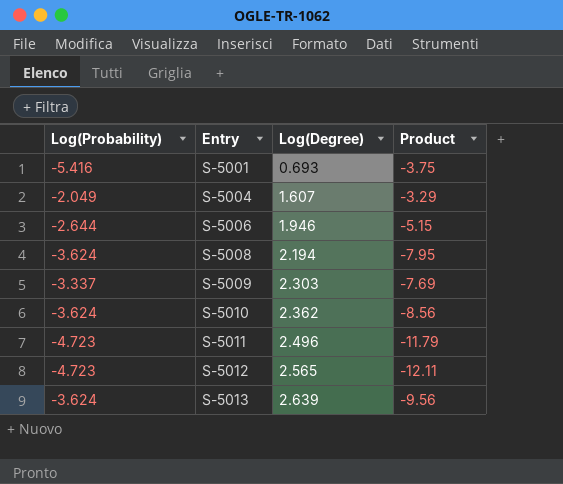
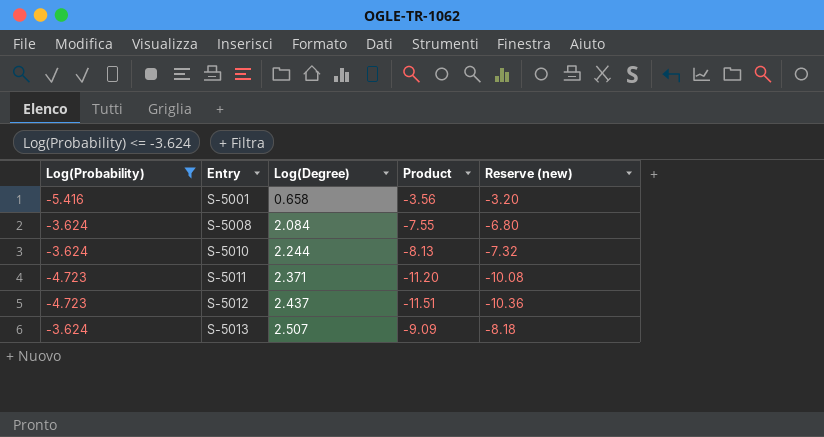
filter: none -> Log(Probability) <= -3.624
column Reserve (new) | formula: none -> [Product] * 0.9
S-5001 | Log(Degree): 0.693 -> 0.658
S-5001 | Product: -3.75 -> -3.56
S-5008 | Log(Degree): 2.194 -> 2.084
S-5008 | Product: -7.95 -> -7.55
S-5010 | Log(Degree): 2.362 -> 2.244
S-5010 | Product: -8.56 -> -8.13
S-5011 | Log(Degree): 2.496 -> 2.371
S-5011 | Product: -11.79 -> -11.20
S-5012 | Log(Degree): 2.565 -> 2.437
S-5012 | Product: -12.11 -> -11.51
S-5013 | Log(Degree): 2.639 -> 2.507
S-5013 | Product: -9.56 -> -9.09

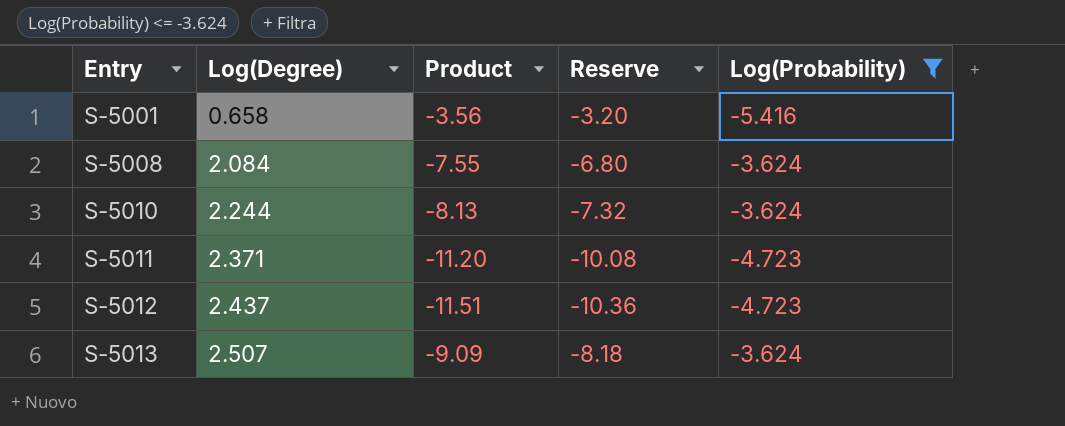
column name: Reserve (new) -> Reserve
column Log(Probability) | position: 1 -> 5

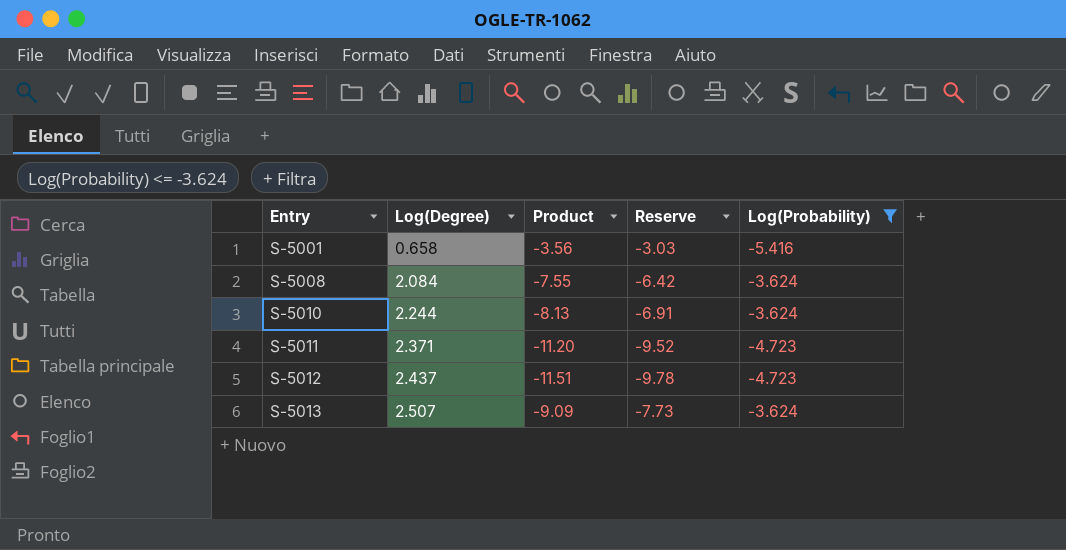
column Reserve | formula: [Product] * 0.9 -> [Product] * 0.85

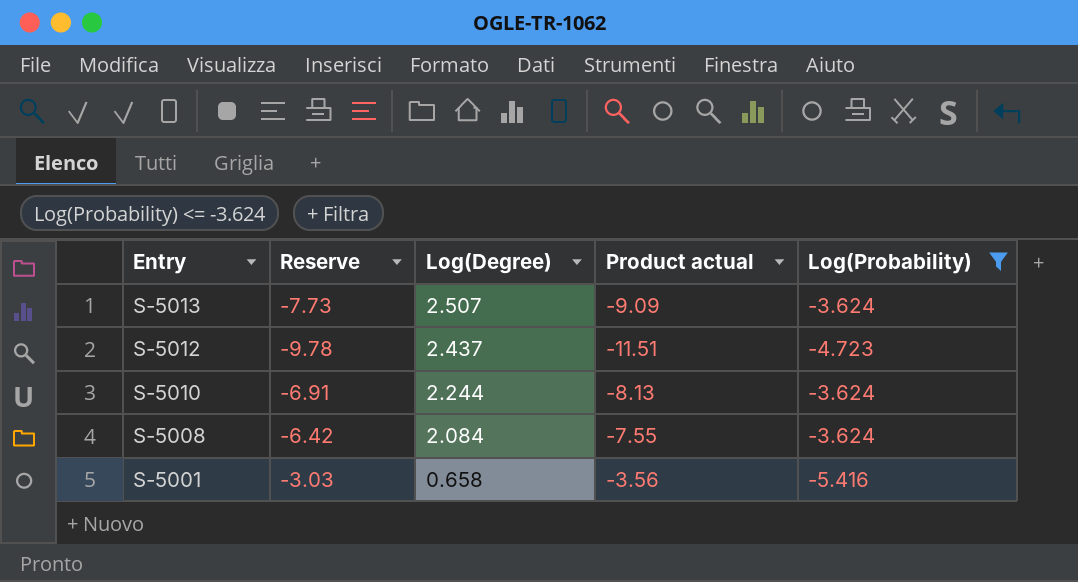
row order: Entry ascending -> Entry descending
column Reserve | position: 4 -> 2
column name: Product -> Product actual
row S-5011: 2.371 | -11.20 | -9.52 | -4.723 -> none

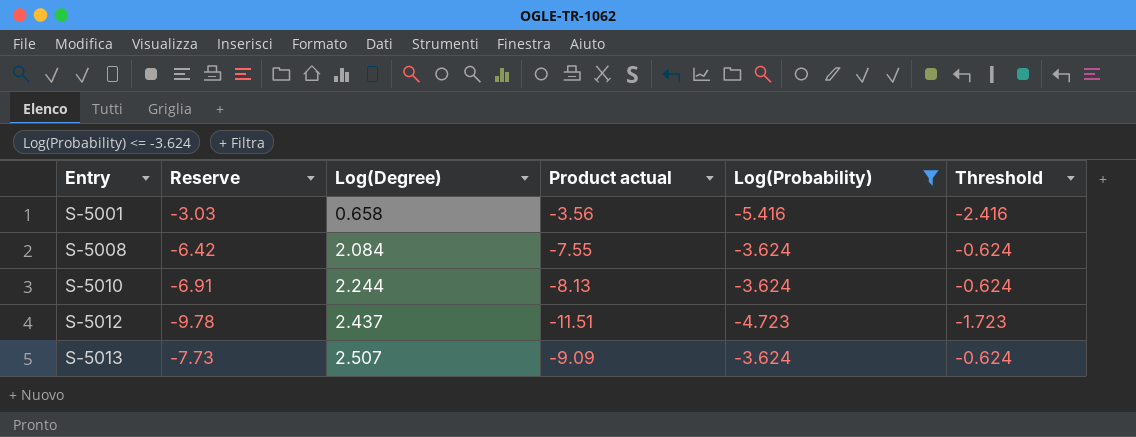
row order: Entry descending -> Entry ascending
column Threshold | formula: none -> [Log(Probability)] + 3

